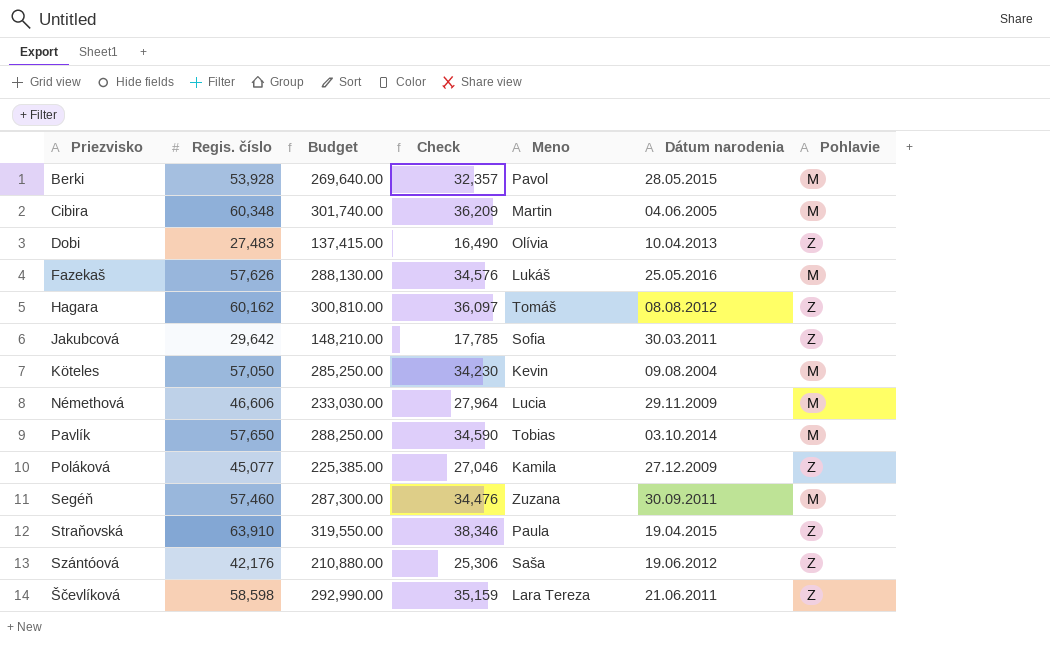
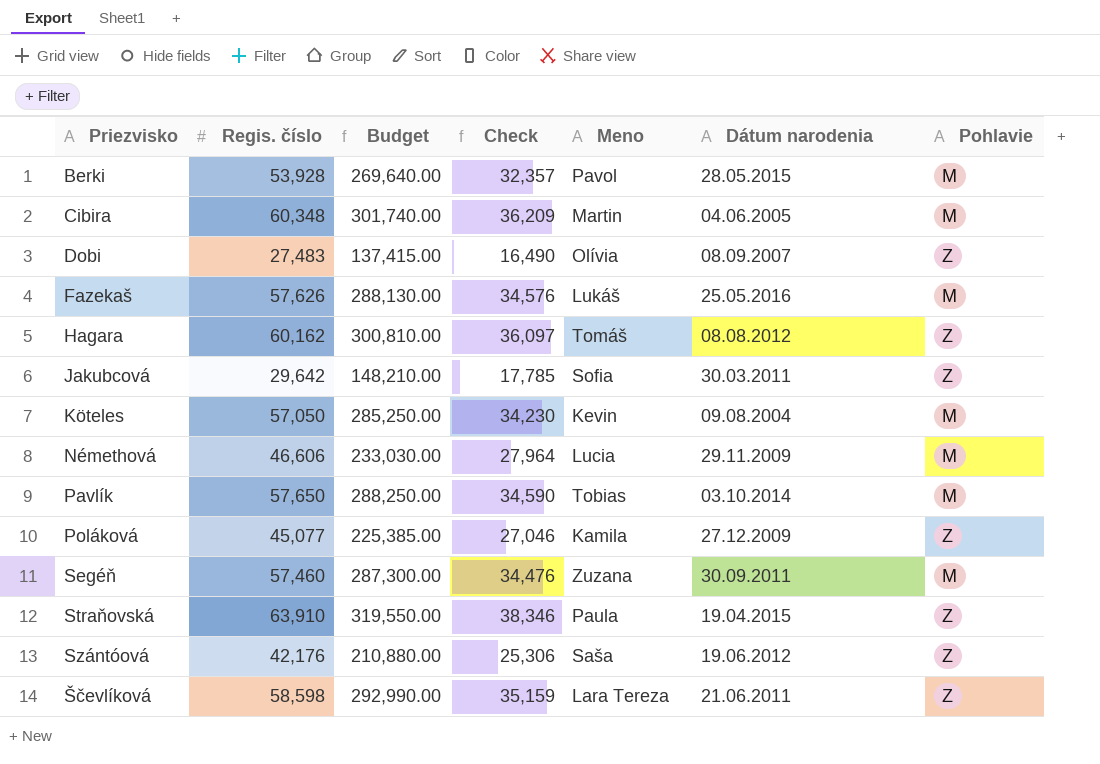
Dobi | Dátum narodenia: 10.04.2013 -> 08.09.2007

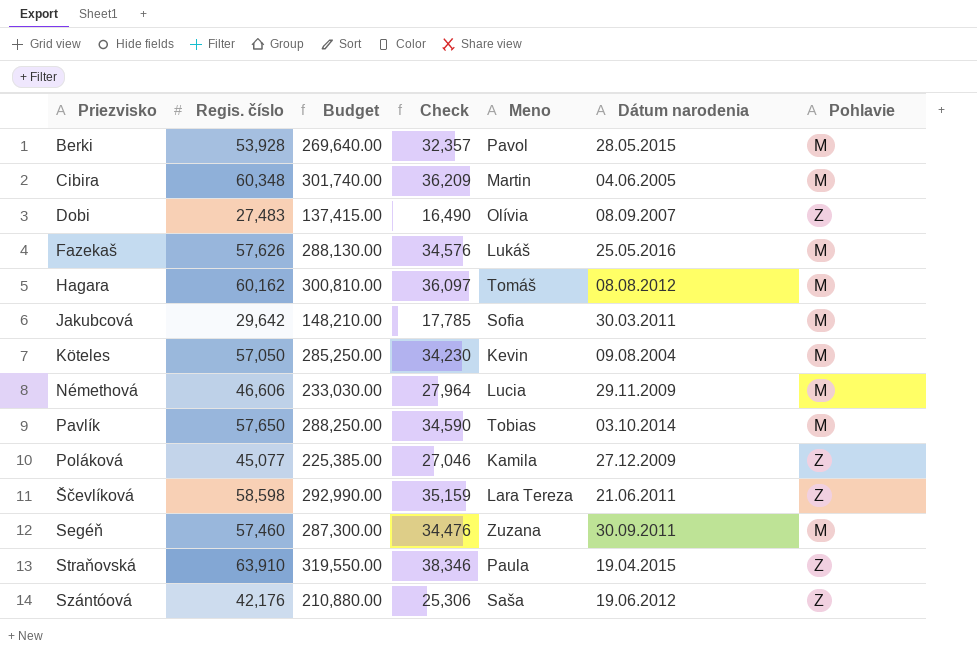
row order: none -> Priezvisko ascending
Hagara | Pohlavie: Z -> M
Jakubcová | Pohlavie: Z -> M

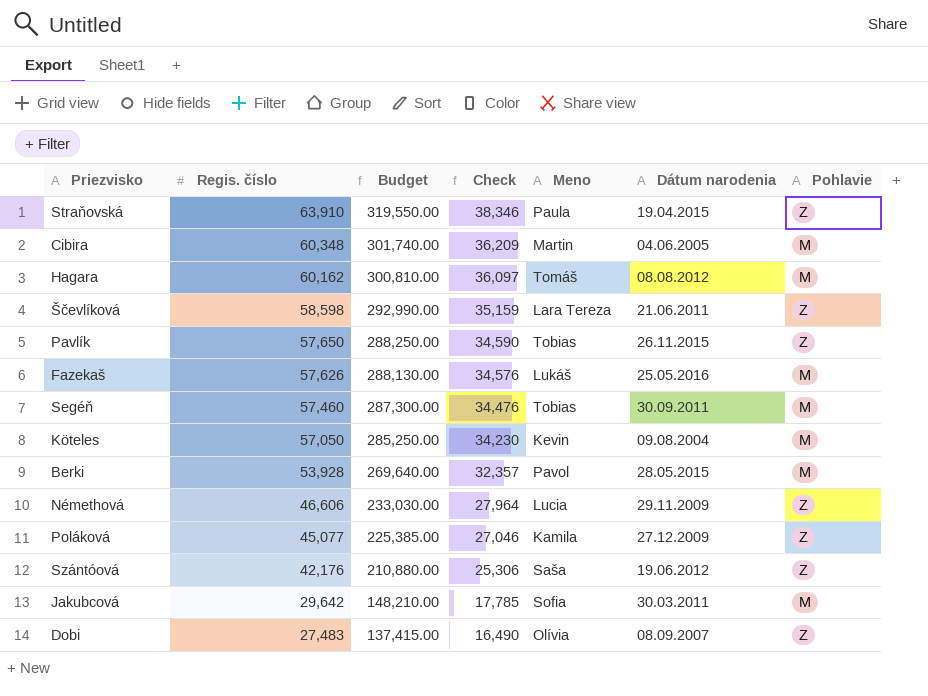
row order: Priezvisko ascending -> Regis. číslo descending
Pavlík | Dátum narodenia: 03.10.2014 -> 26.11.2015
Pavlík | Pohlavie: M -> Z
Segéň | Meno: Zuzana -> Tobias
Némethová | Pohlavie: M -> Z

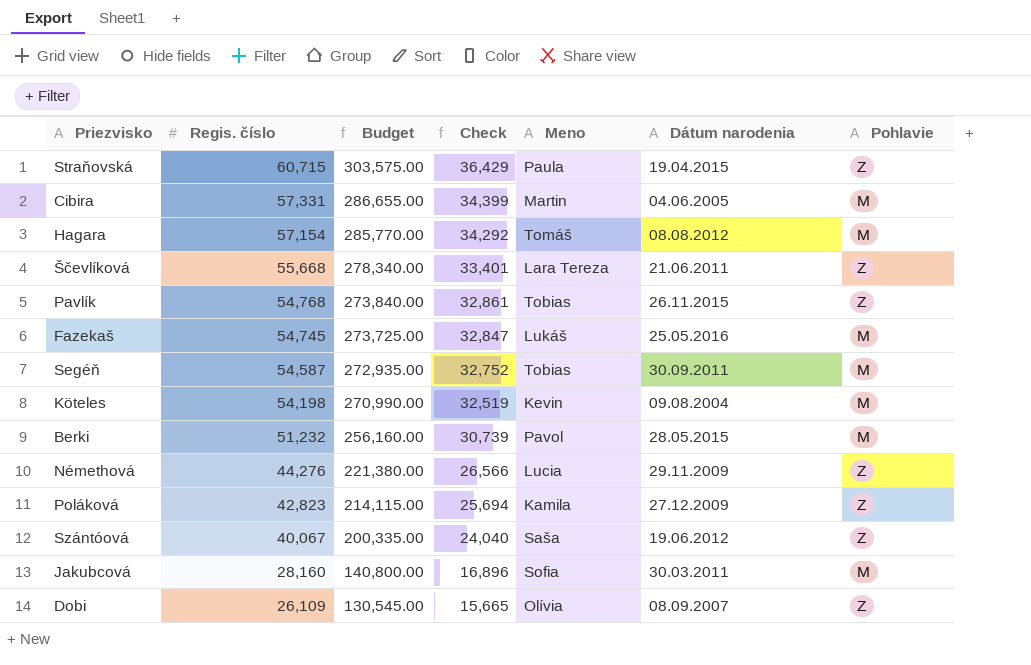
Straňovská | Regis. číslo: 63,910 -> 60,715
Straňovská | Budget: 319,550.00 -> 303,575.00
Straňovská | Check: 38,346 -> 36,429
Cibira | Regis. číslo: 60,348 -> 57,331
Cibira | Budget: 301,740.00 -> 286,655.00
Cibira | Check: 36,209 -> 34,399
Hagara | Regis. číslo: 60,162 -> 57,154
Hagara | Budget: 300,810.00 -> 285,770.00
Hagara | Check: 36,097 -> 34,292
Ščevlíková | Regis. číslo: 58,598 -> 55,668
Ščevlíková | Budget: 292,990.00 -> 278,340.00
Ščevlíková | Check: 35,159 -> 33,401
Pavlík | Regis. číslo: 57,650 -> 54,768
Pavlík | Budget: 288,250.00 -> 273,840.00
Pavlík | Check: 34,590 -> 32,861
Fazekaš | Regis. číslo: 57,626 -> 54,745
Fazekaš | Budget: 288,130.00 -> 273,725.00
Fazekaš | Check: 34,576 -> 32,847
Segéň | Regis. číslo: 57,460 -> 54,587
Segéň | Budget: 287,300.00 -> 272,935.00
Segéň | Check: 34,476 -> 32,752
Köteles | Regis. číslo: 57,050 -> 54,198
Köteles | Budget: 285,250.00 -> 270,990.00
Köteles | Check: 34,230 -> 32,519
Berki | Regis. číslo: 53,928 -> 51,232
Berki | Budget: 269,640.00 -> 256,160.00
Berki | Check: 32,357 -> 30,739
Némethová | Regis. číslo: 46,606 -> 44,276
Némethová | Budget: 233,030.00 -> 221,380.00
Némethová | Check: 27,964 -> 26,566
Poláková | Regis. číslo: 45,077 -> 42,823
Poláková | Budget: 225,385.00 -> 214,115.00
Poláková | Check: 27,046 -> 25,694
Szántóová | Regis. číslo: 42,176 -> 40,067
Szántóová | Budget: 210,880.00 -> 200,335.00
Szántóová | Check: 25,306 -> 24,040
Jakubcová | Regis. číslo: 29,642 -> 28,160
Jakubcová | Budget: 148,210.00 -> 140,800.00
Jakubcová | Check: 17,785 -> 16,896
Dobi | Regis. číslo: 27,483 -> 26,109
Dobi | Budget: 137,415.00 -> 130,545.00
Dobi | Check: 16,490 -> 15,665

